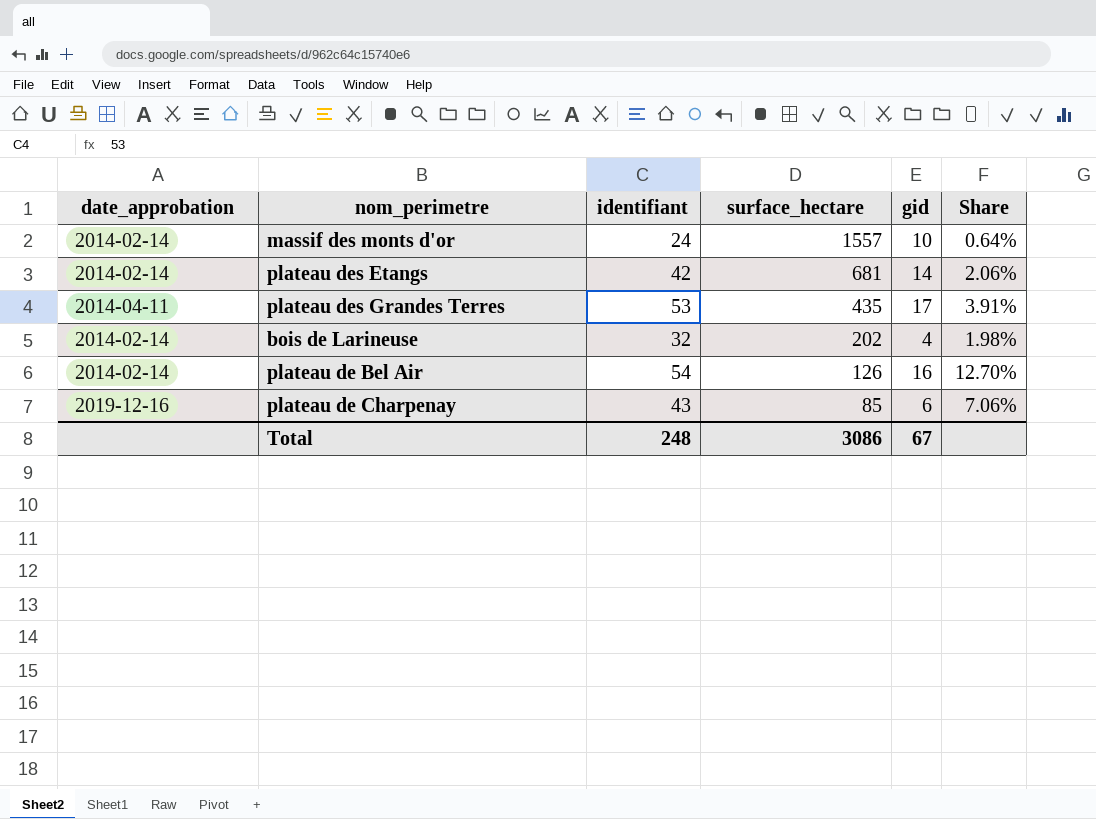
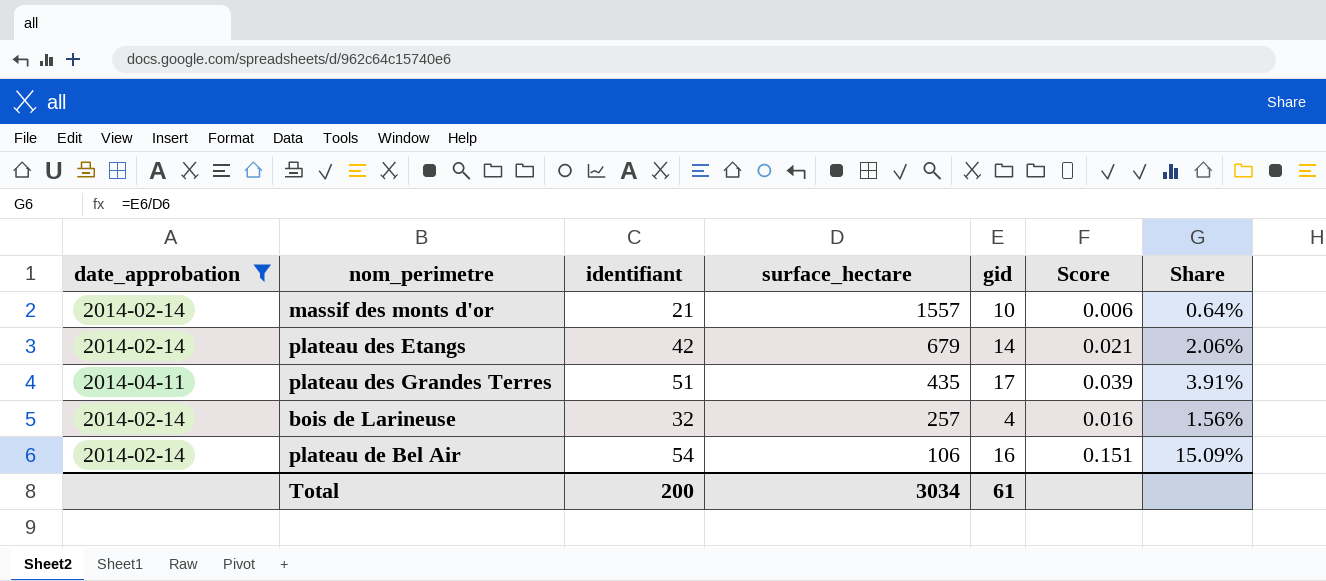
filter: none -> date_approbation != 2019-12-16
column Score | formula: none -> [gid] / [surface_hectare]
massif des monts d'or | identifiant: 24 -> 21
plateau des Etangs | surface_hectare: 681 -> 679
plateau des Grandes Terres | identifiant: 53 -> 51
bois de Larineuse | surface_hectare: 202 -> 257
bois de Larineuse | Share: 1.98% -> 1.56%
plateau de Bel Air | surface_hectare: 126 -> 106
plateau de Bel Air | Share: 12.70% -> 15.09%
Total | identifiant: 248 -> 200
Total | surface_hectare: 3086 -> 3034
Total | gid: 67 -> 61

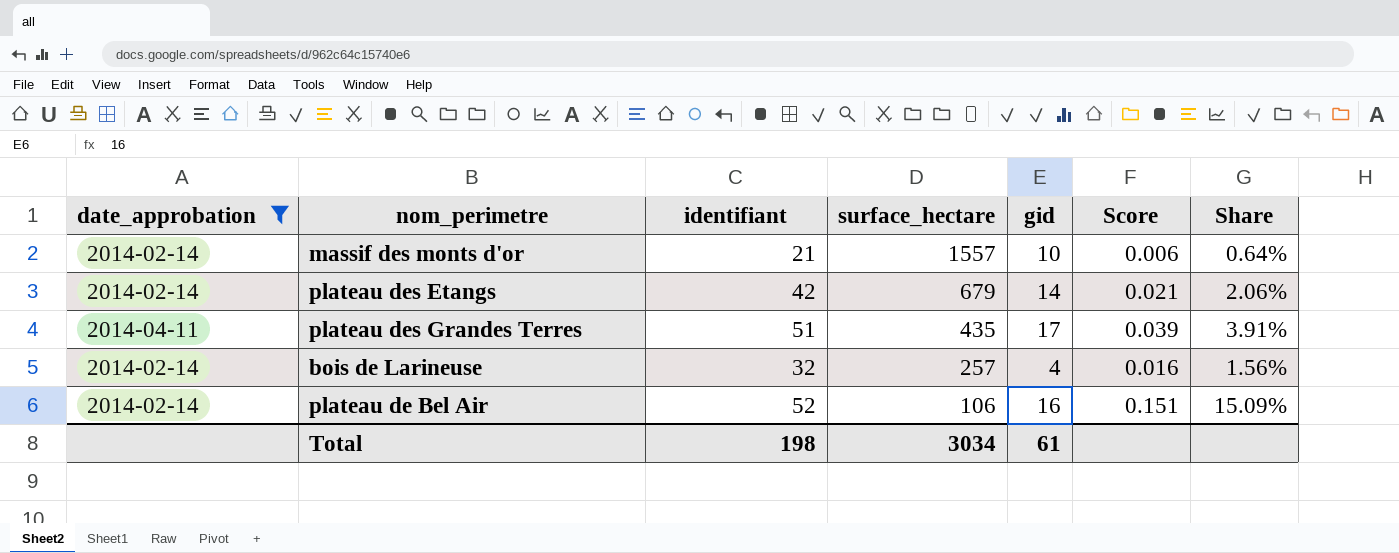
plateau de Bel Air | identifiant: 54 -> 52
Total | identifiant: 200 -> 198

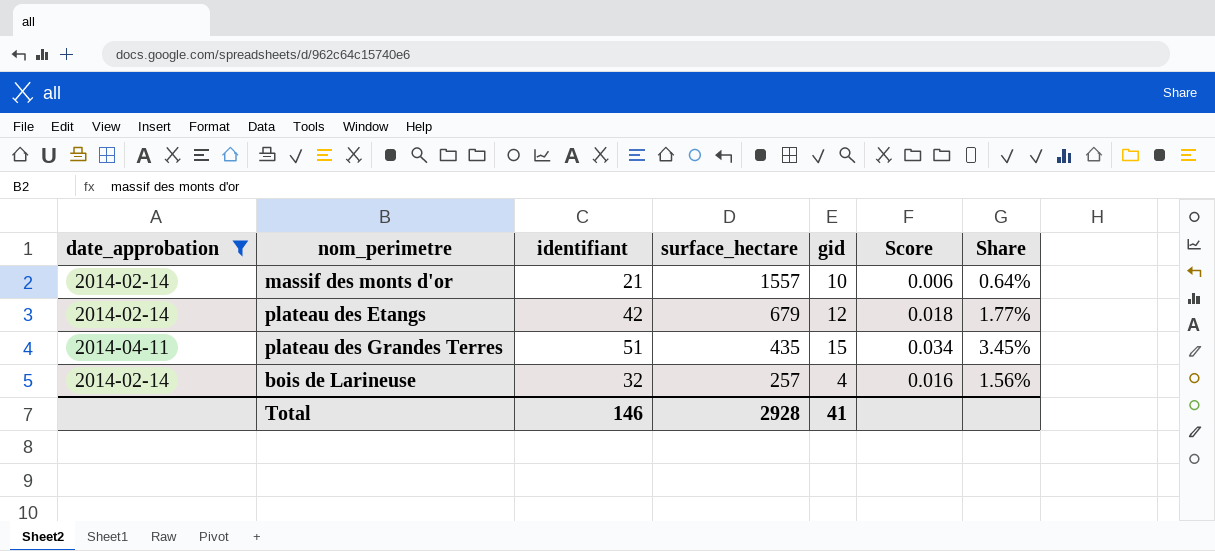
row plateau de Bel Air: 2014-02-14 | 52 | 106 | 16 | 0.151 | 15.09% -> none
plateau des Etangs | gid: 14 -> 12
plateau des Etangs | Score: 0.021 -> 0.018
plateau des Etangs | Share: 2.06% -> 1.77%
plateau des Grandes Terres | gid: 17 -> 15
plateau des Grandes Terres | Score: 0.039 -> 0.034
plateau des Grandes Terres | Share: 3.91% -> 3.45%
Total | identifiant: 198 -> 146
Total | surface_hectare: 3034 -> 2928
Total | gid: 61 -> 41

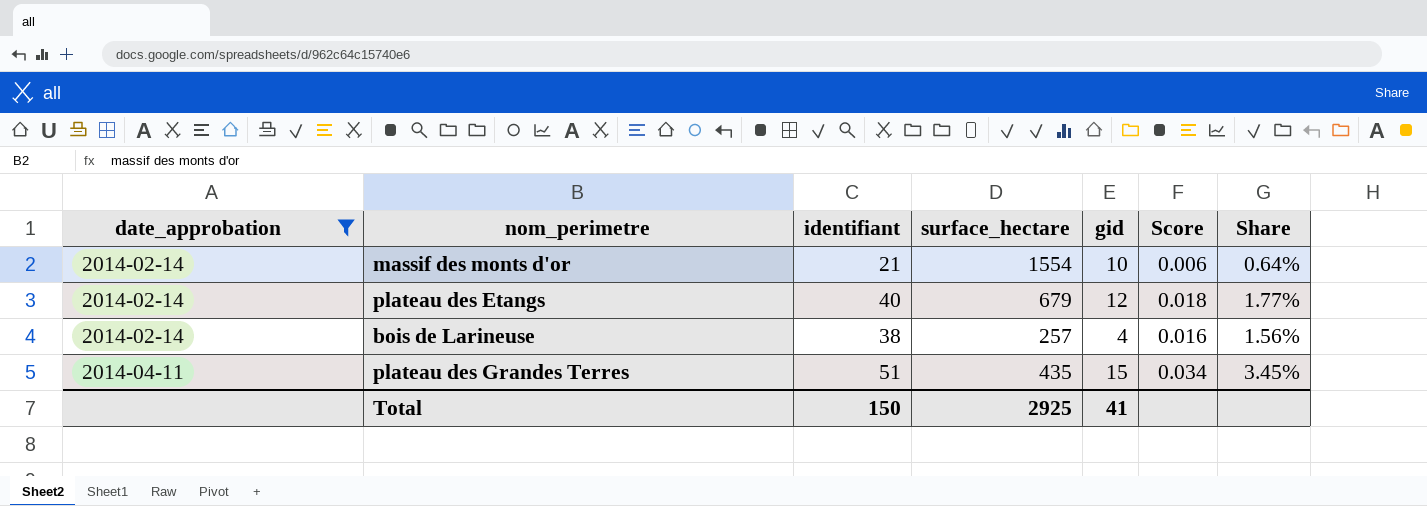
row order: surface_hectare descending -> date_approbation ascending
massif des monts d'or | surface_hectare: 1557 -> 1554
plateau des Etangs | identifiant: 42 -> 40
bois de Larineuse | identifiant: 32 -> 38
Total | identifiant: 146 -> 150
Total | surface_hectare: 2928 -> 2925

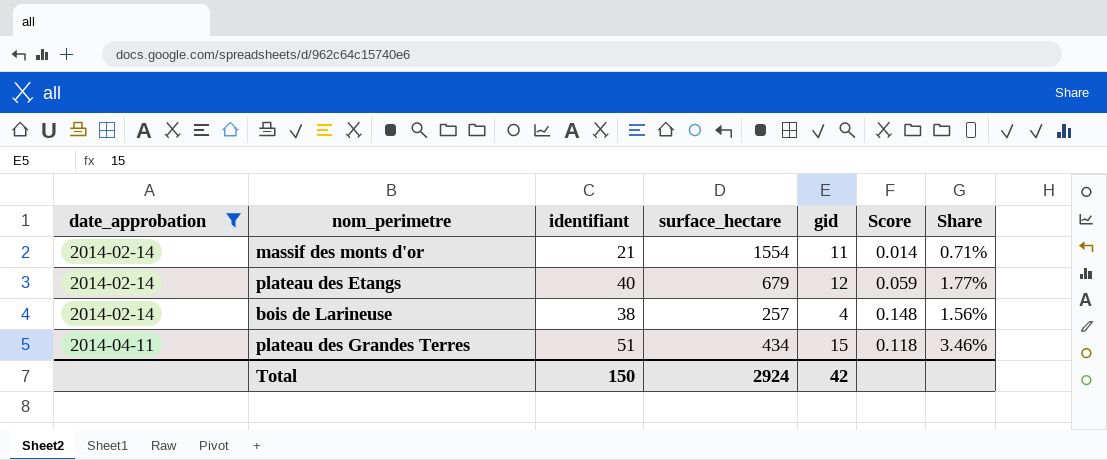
column Score | formula: [gid] / [surface_hectare] -> [identifiant] / [surface_hectare]
massif des monts d'or | gid: 10 -> 11
massif des monts d'or | Share: 0.64% -> 0.71%
plateau des Grandes Terres | surface_hectare: 435 -> 434
plateau des Grandes Terres | Share: 3.45% -> 3.46%
Total | surface_hectare: 2925 -> 2924
Total | gid: 41 -> 42

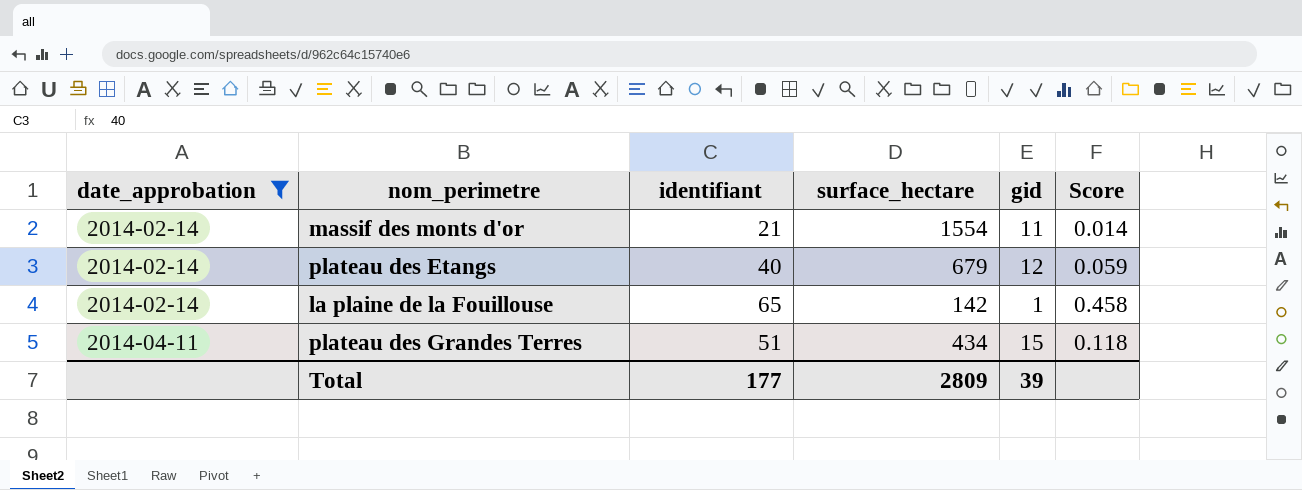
column Share | formula: [gid] / [surface_hectare] -> none
row bois de Larineuse: 2014-02-14 | 38 | 257 | 4 | 0.148 | 1.56% -> none
row la plaine de la Fouillouse: none -> 2014-02-14 | 65 | 142 | 1 | 0.458
Total | identifiant: 150 -> 177
Total | surface_hectare: 2924 -> 2809
Total | gid: 42 -> 39

